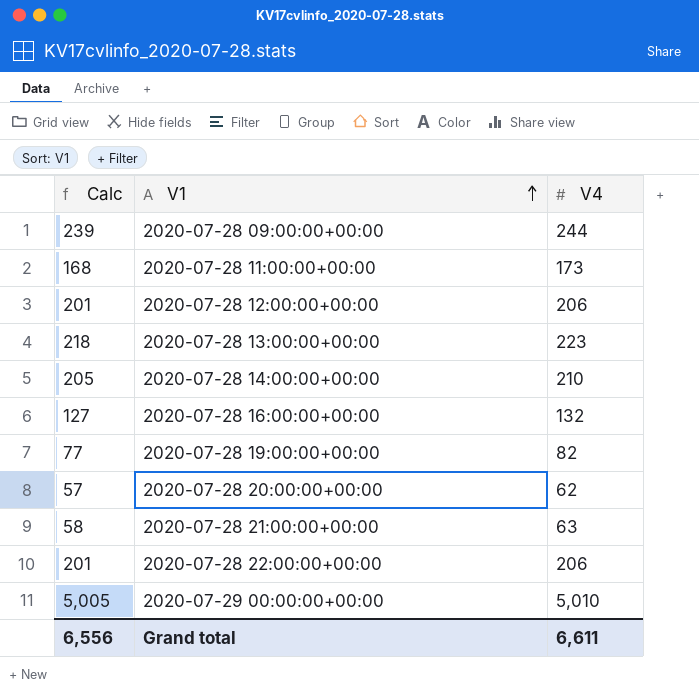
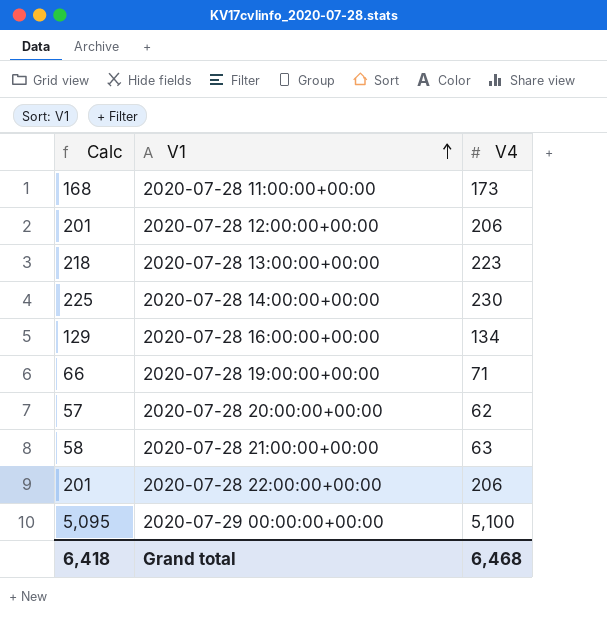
row 2020-07-28 09:00:00+00:00: 239 | 244 -> none
2020-07-28 14:00:00+00:00 | Calc: 205 -> 225
2020-07-28 14:00:00+00:00 | V4: 210 -> 230
2020-07-28 16:00:00+00:00 | Calc: 127 -> 129
2020-07-28 16:00:00+00:00 | V4: 132 -> 134
2020-07-28 19:00:00+00:00 | Calc: 77 -> 66
2020-07-28 19:00:00+00:00 | V4: 82 -> 71
2020-07-29 00:00:00+00:00 | Calc: 5,005 -> 5,095
2020-07-29 00:00:00+00:00 | V4: 5,010 -> 5,100
Grand total | Calc: 6,556 -> 6,418
Grand total | V4: 6,611 -> 6,468

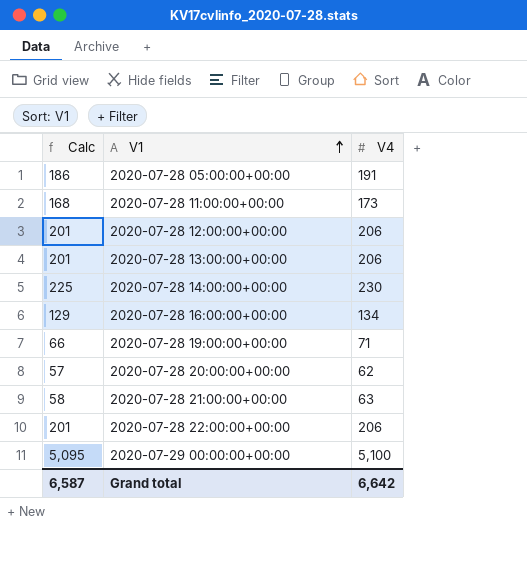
row 2020-07-28 05:00:00+00:00: none -> 186 | 191
2020-07-28 13:00:00+00:00 | Calc: 218 -> 201
2020-07-28 13:00:00+00:00 | V4: 223 -> 206
Grand total | Calc: 6,418 -> 6,587
Grand total | V4: 6,468 -> 6,642

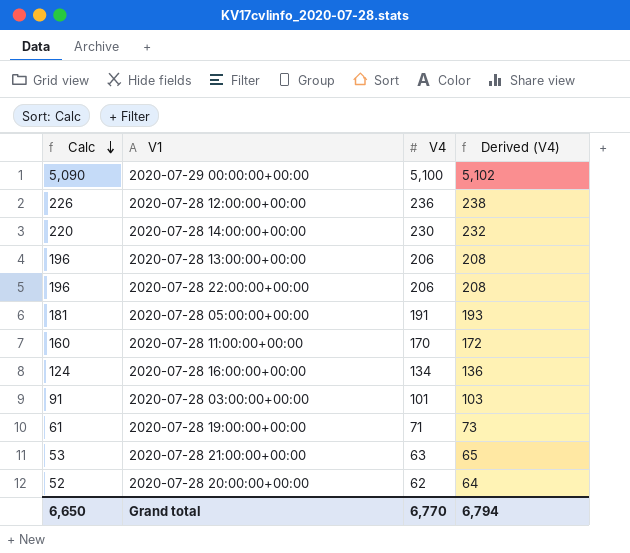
row order: V1 ascending -> Calc descending
column Calc | formula: [V4] - 5 -> [V4] - 10
column Derived (V4) | formula: none -> [V4] + 2
2020-07-28 12:00:00+00:00 | V4: 206 -> 236
2020-07-28 11:00:00+00:00 | V4: 173 -> 170
row 2020-07-28 03:00:00+00:00: none -> 91 | 101 | 103
Grand total | Calc: 6,587 -> 6,650
Grand total | V4: 6,642 -> 6,770

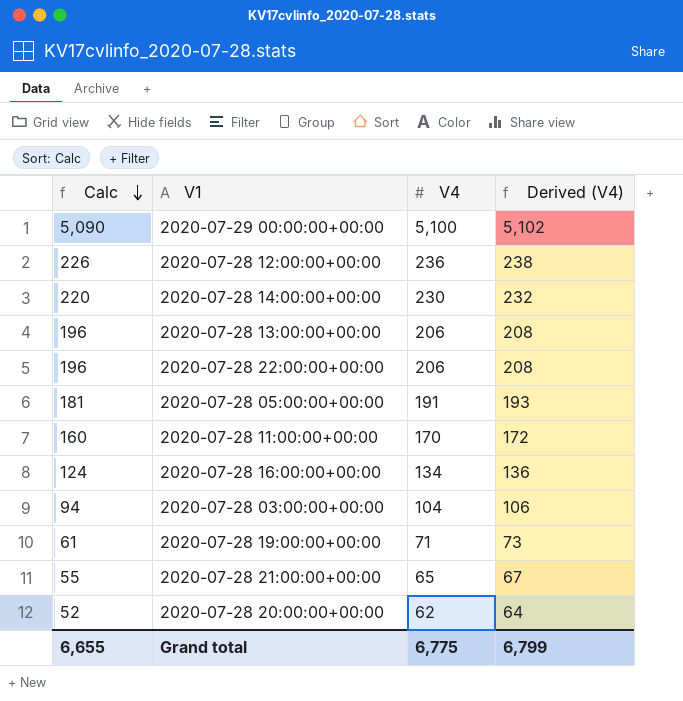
2020-07-28 03:00:00+00:00 | Calc: 91 -> 94
2020-07-28 03:00:00+00:00 | V4: 101 -> 104
2020-07-28 03:00:00+00:00 | Derived (V4): 103 -> 106
2020-07-28 21:00:00+00:00 | Calc: 53 -> 55
2020-07-28 21:00:00+00:00 | V4: 63 -> 65
2020-07-28 21:00:00+00:00 | Derived (V4): 65 -> 67
Grand total | Calc: 6,650 -> 6,655
Grand total | V4: 6,770 -> 6,775
Grand total | Derived (V4): 6,794 -> 6,799

